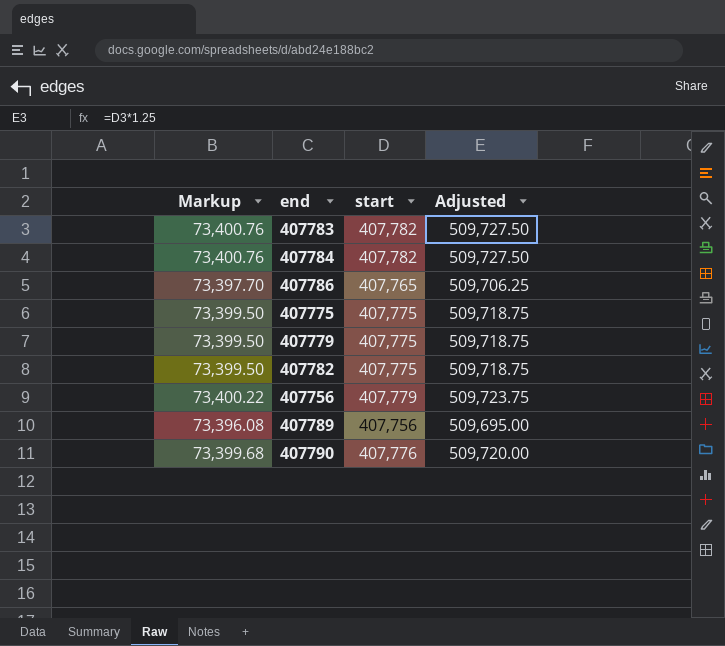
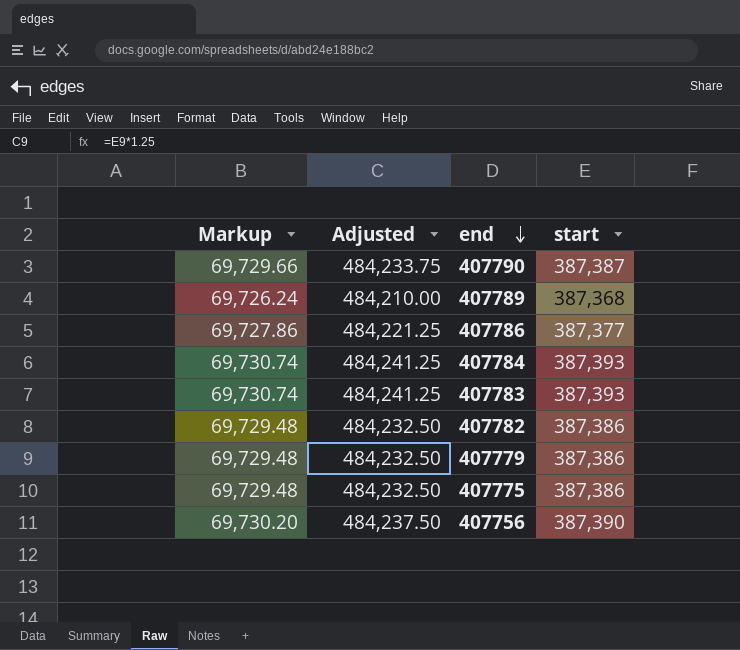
row order: none -> end descending
column Adjusted | position: 4 -> 2
407790 | Markup: 73,399.68 -> 69,729.66
407790 | Adjusted: 509,720.00 -> 484,233.75
407790 | start: 407,776 -> 387,387
407789 | Markup: 73,396.08 -> 69,726.24
407789 | Adjusted: 509,695.00 -> 484,210.00
407789 | start: 407,756 -> 387,368
407786 | Markup: 73,397.70 -> 69,727.86
407786 | Adjusted: 509,706.25 -> 484,221.25
407786 | start: 407,765 -> 387,377
407784 | Markup: 73,400.76 -> 69,730.74
407784 | Adjusted: 509,727.50 -> 484,241.25
407784 | start: 407,782 -> 387,393
407783 | Markup: 73,400.76 -> 69,730.74
407783 | Adjusted: 509,727.50 -> 484,241.25
407783 | start: 407,782 -> 387,393
407782 | Markup: 73,399.50 -> 69,729.48
407782 | Adjusted: 509,718.75 -> 484,232.50
407782 | start: 407,775 -> 387,386
407779 | Markup: 73,399.50 -> 69,729.48
407779 | Adjusted: 509,718.75 -> 484,232.50
407779 | start: 407,775 -> 387,386
407775 | Markup: 73,399.50 -> 69,729.48
407775 | Adjusted: 509,718.75 -> 484,232.50
407775 | start: 407,775 -> 387,386
407756 | Markup: 73,400.22 -> 69,730.20
407756 | Adjusted: 509,723.75 -> 484,237.50
407756 | start: 407,779 -> 387,390

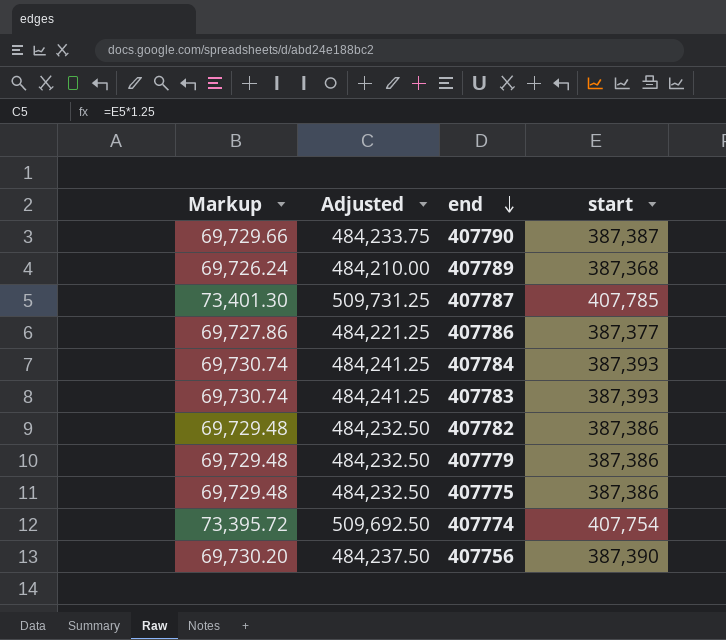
row 407787: none -> 73,401.30 | 509,731.25 | 407,785
row 407774: none -> 73,395.72 | 509,692.50 | 407,754

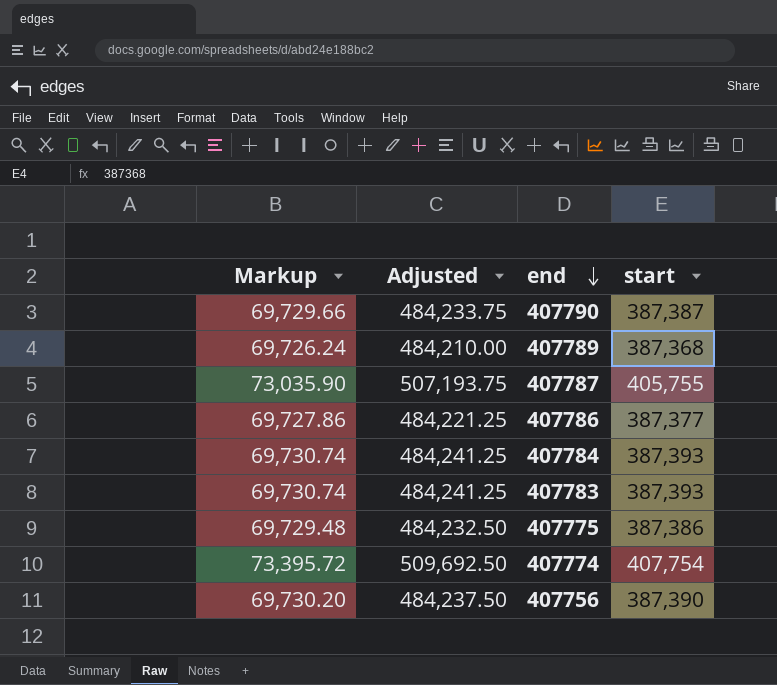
row 407782: 69,729.48 | 484,232.50 | 387,386 -> none
row 407779: 69,729.48 | 484,232.50 | 387,386 -> none
407787 | Markup: 73,401.30 -> 73,035.90
407787 | Adjusted: 509,731.25 -> 507,193.75
407787 | start: 407,785 -> 405,755

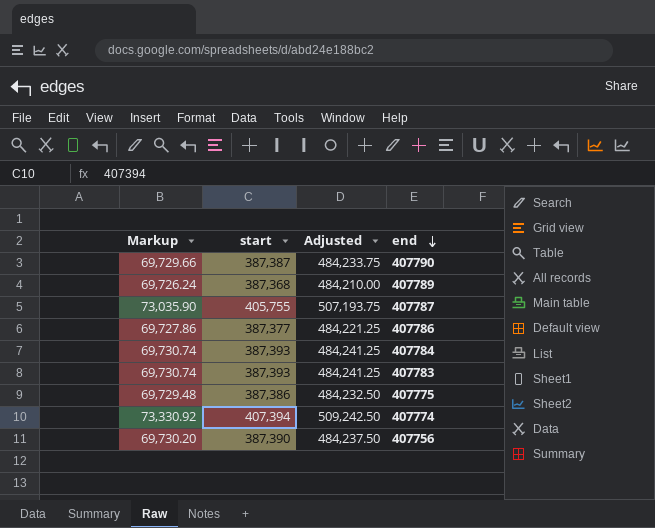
column start | position: 4 -> 2
407774 | Markup: 73,395.72 -> 73,330.92
407774 | start: 407,754 -> 407,394
407774 | Adjusted: 509,692.50 -> 509,242.50

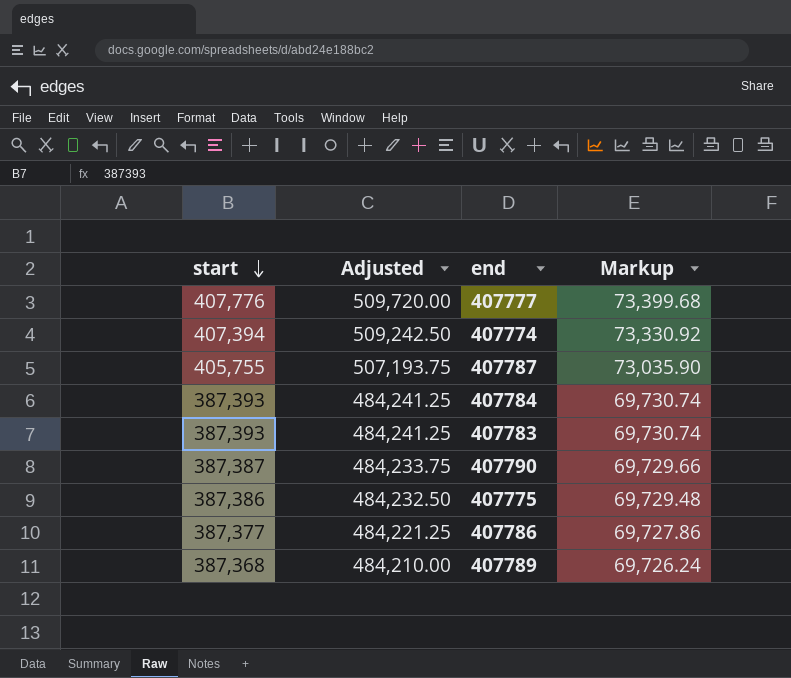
row order: end descending -> start descending
column Markup | position: 1 -> 4
row 407756: 69,730.20 | 387,390 | 484,237.50 -> none
row 407777: none -> 407,776 | 509,720.00 | 73,399.68

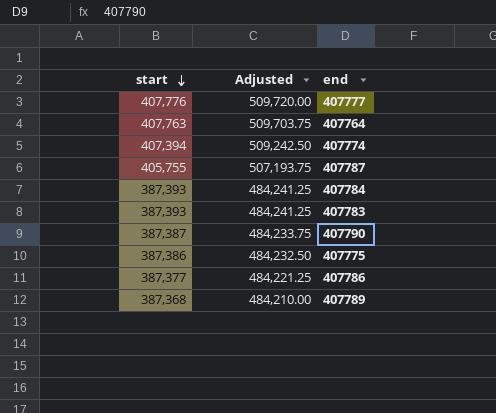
column Markup | formula: [start] * 0.18 -> none
row 407764: none -> 407,763 | 509,703.75

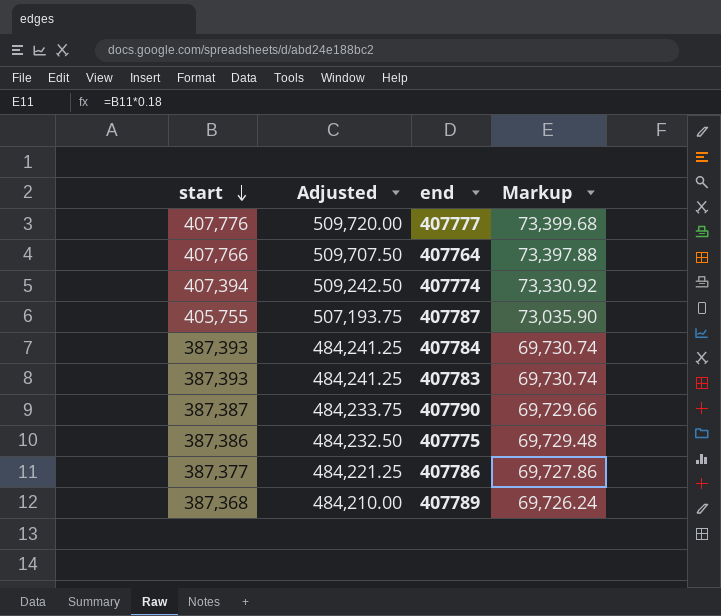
column Markup | formula: none -> [start] * 0.18
407764 | start: 407,763 -> 407,766
407764 | Adjusted: 509,703.75 -> 509,707.50

